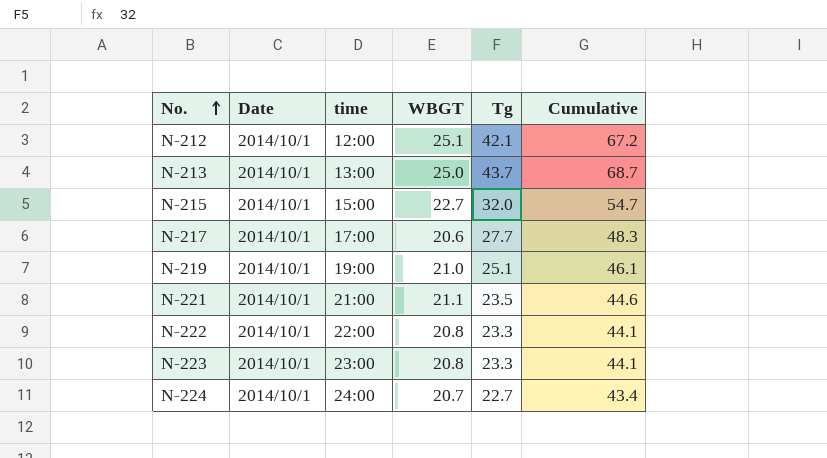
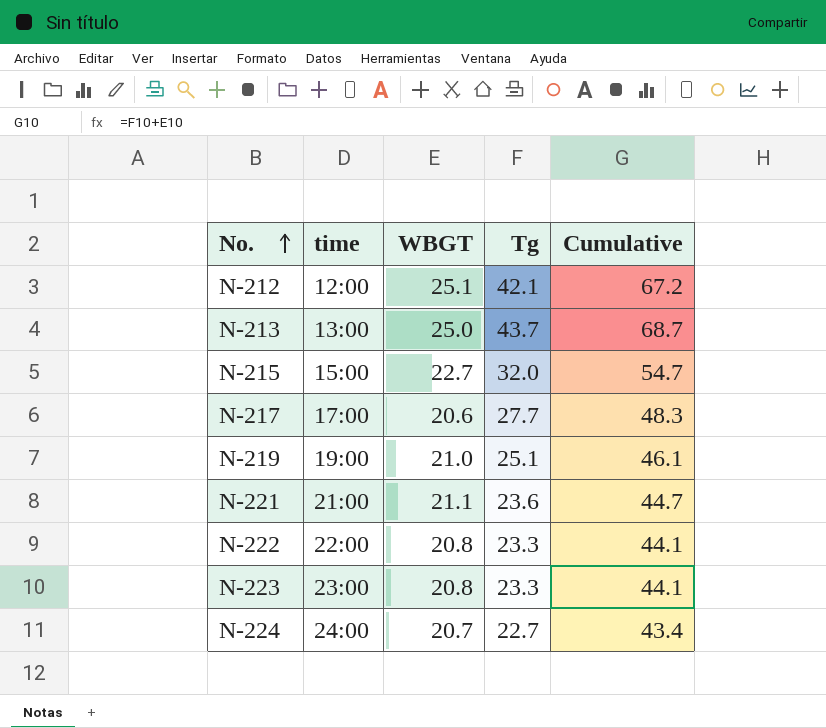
column Date | position: 2 -> none
N-221 | Tg: 23.5 -> 23.6
N-221 | Cumulative: 44.6 -> 44.7

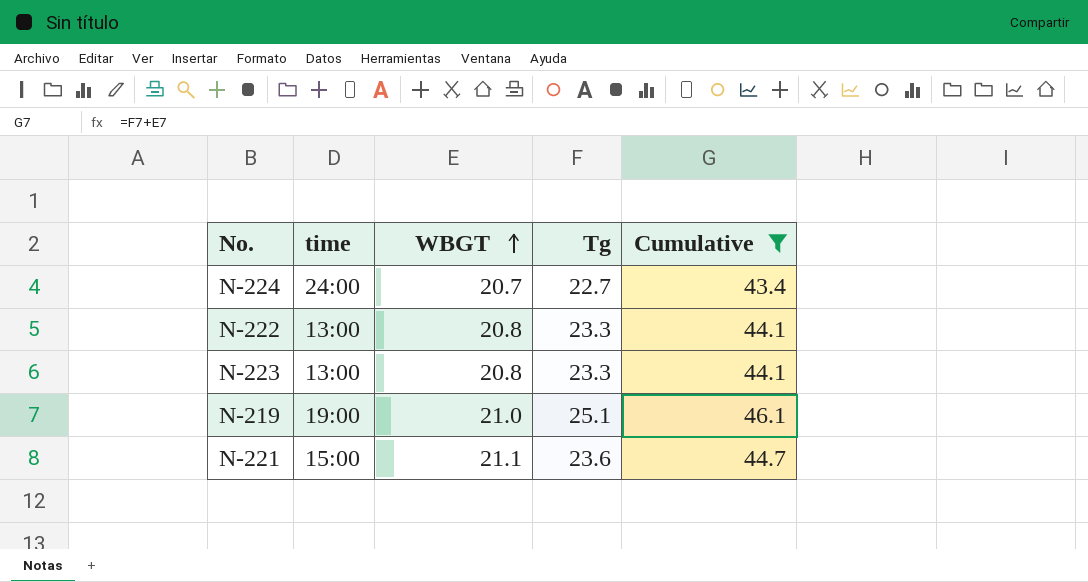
filter: none -> Cumulative <= 46.1
row order: No. ascending -> WBGT ascending
N-222 | time: 22:00 -> 13:00
N-223 | time: 23:00 -> 13:00
N-221 | time: 21:00 -> 15:00

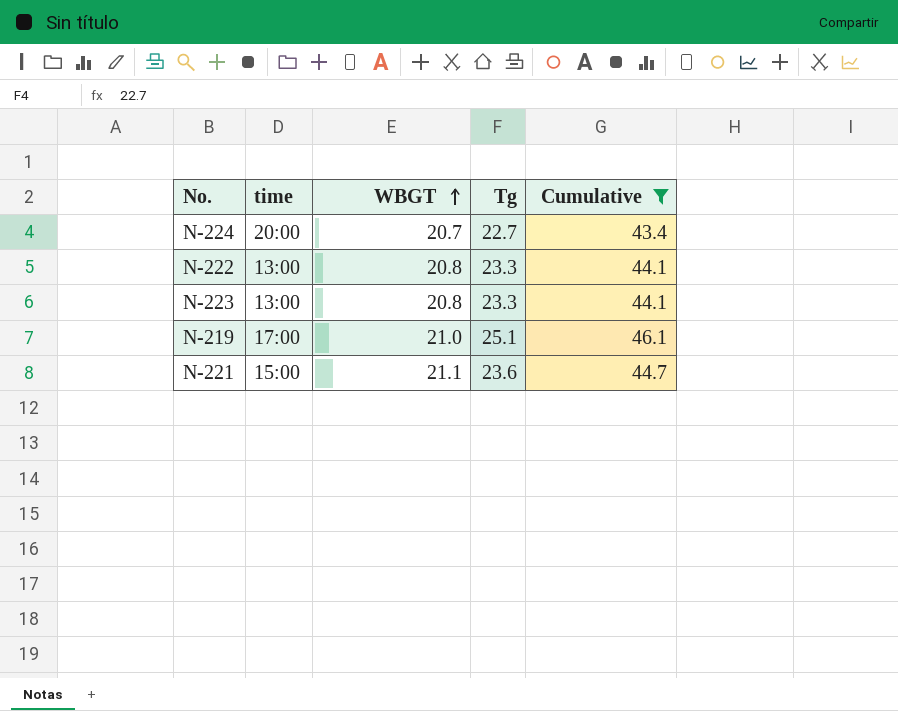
N-224 | time: 24:00 -> 20:00
N-219 | time: 19:00 -> 17:00

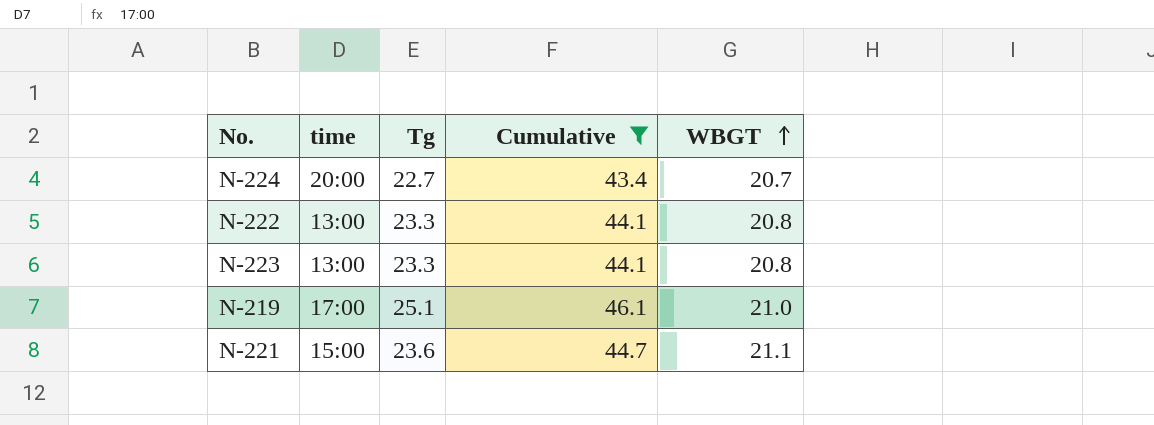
column WBGT | position: 3 -> 5

